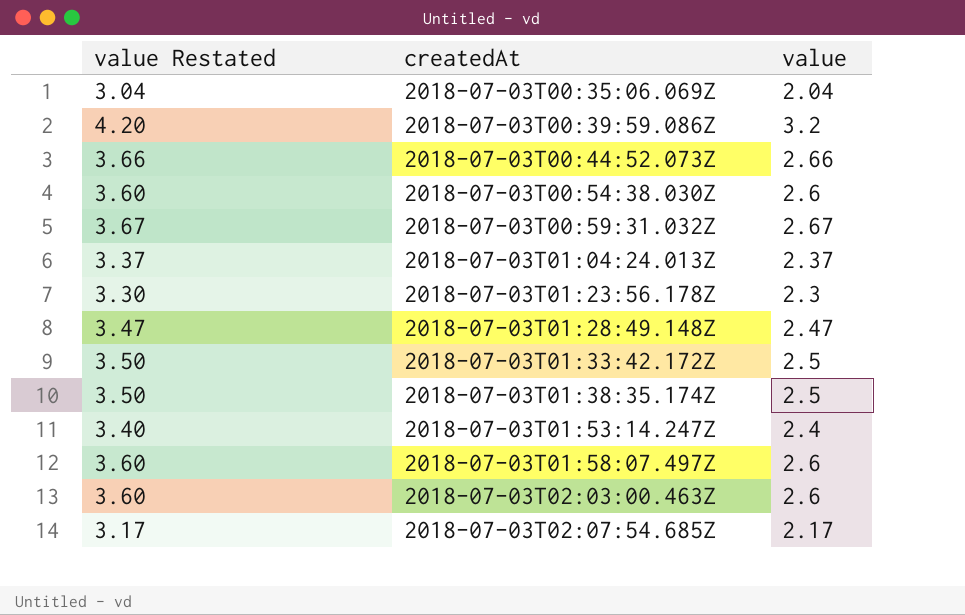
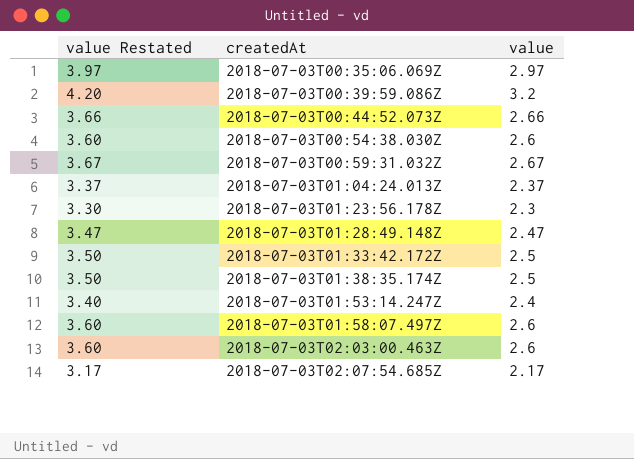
2018-07-03T00:35:06.069Z | value Restated: 3.04 -> 3.97
2018-07-03T00:35:06.069Z | value: 2.04 -> 2.97

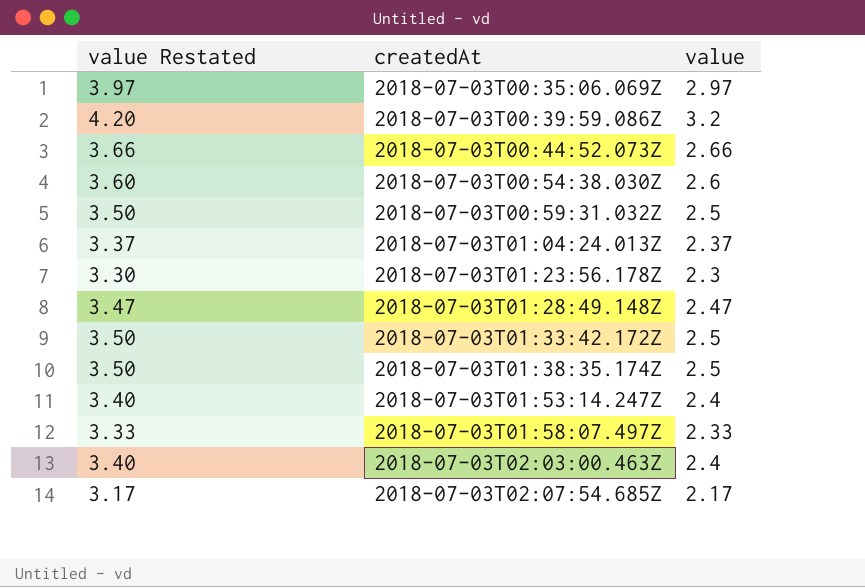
2018-07-03T00:59:31.032Z | value Restated: 3.67 -> 3.50
2018-07-03T00:59:31.032Z | value: 2.67 -> 2.5
2018-07-03T01:58:07.497Z | value Restated: 3.60 -> 3.33
2018-07-03T01:58:07.497Z | value: 2.6 -> 2.33
2018-07-03T02:03:00.463Z | value Restated: 3.60 -> 3.40
2018-07-03T02:03:00.463Z | value: 2.6 -> 2.4

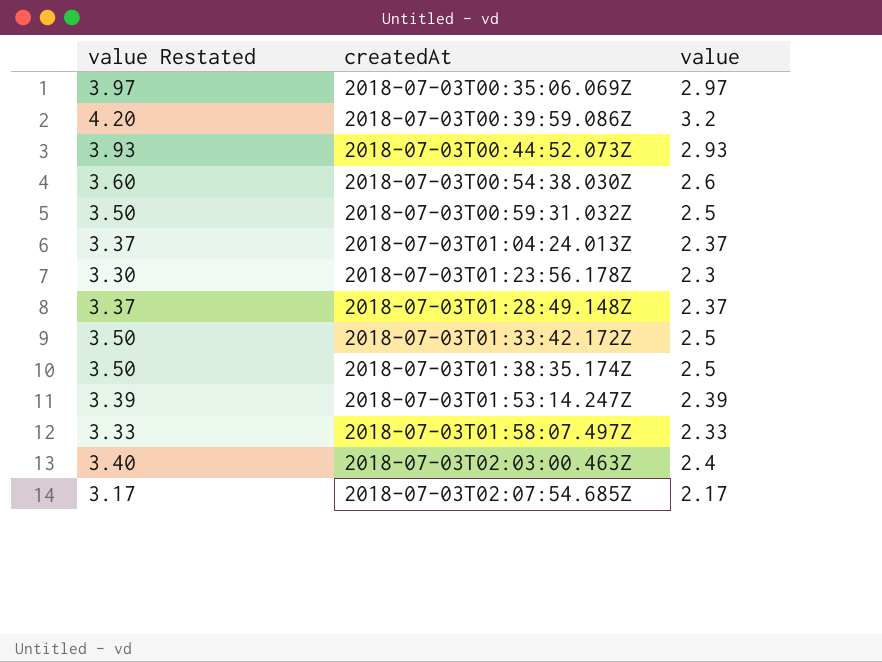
2018-07-03T00:44:52.073Z | value Restated: 3.66 -> 3.93
2018-07-03T00:44:52.073Z | value: 2.66 -> 2.93
2018-07-03T01:28:49.148Z | value Restated: 3.47 -> 3.37
2018-07-03T01:28:49.148Z | value: 2.47 -> 2.37
2018-07-03T01:53:14.247Z | value Restated: 3.40 -> 3.39
2018-07-03T01:53:14.247Z | value: 2.4 -> 2.39

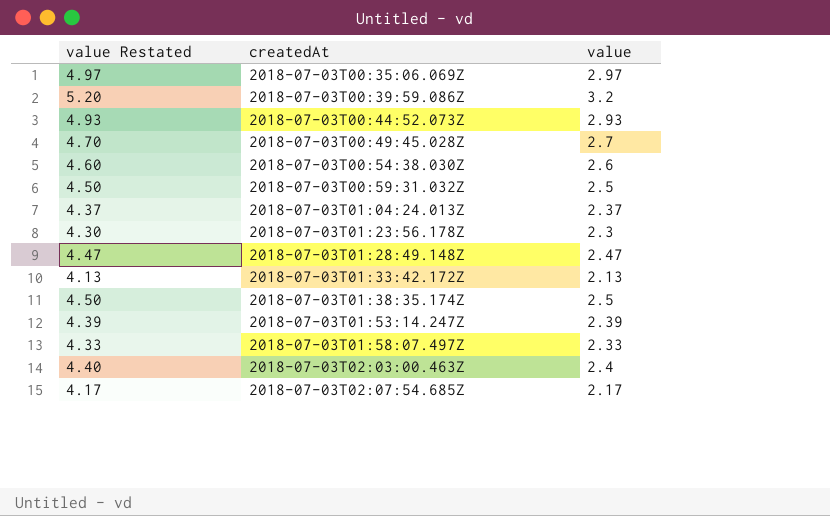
column value Restated | formula: [value] + 1 -> [value] + 2
row 2018-07-03T00:49:45.028Z: none -> 4.70 | 2.7
2018-07-03T01:28:49.148Z | value: 2.37 -> 2.47
2018-07-03T01:33:42.172Z | value: 2.5 -> 2.13

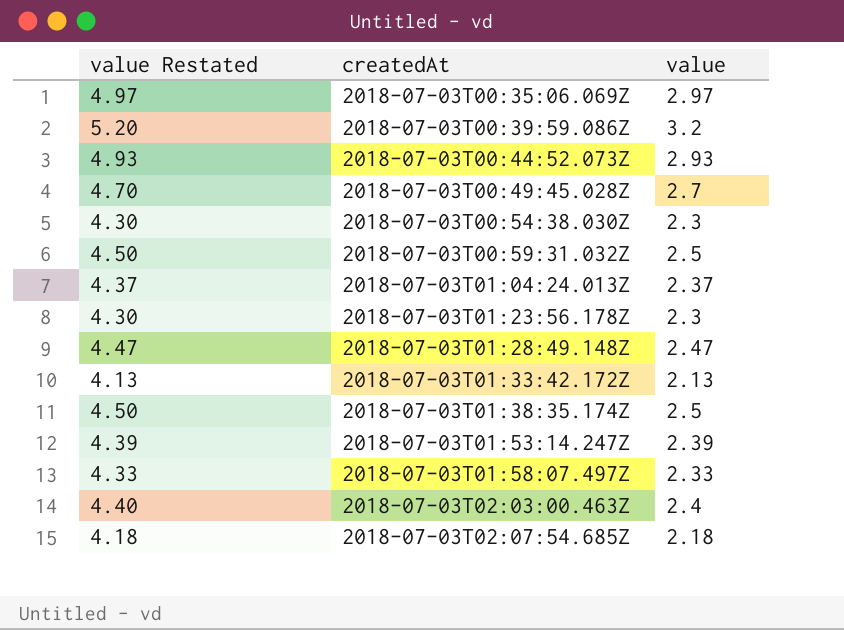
2018-07-03T00:54:38.030Z | value Restated: 4.60 -> 4.30
2018-07-03T00:54:38.030Z | value: 2.6 -> 2.3
2018-07-03T02:07:54.685Z | value Restated: 4.17 -> 4.18
2018-07-03T02:07:54.685Z | value: 2.17 -> 2.18

